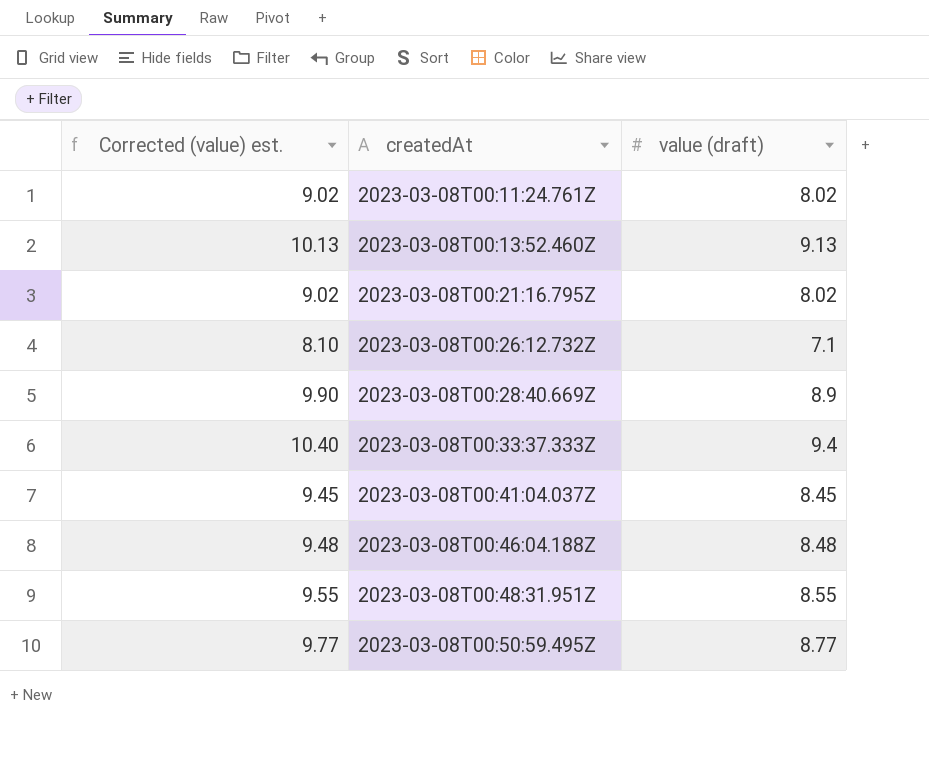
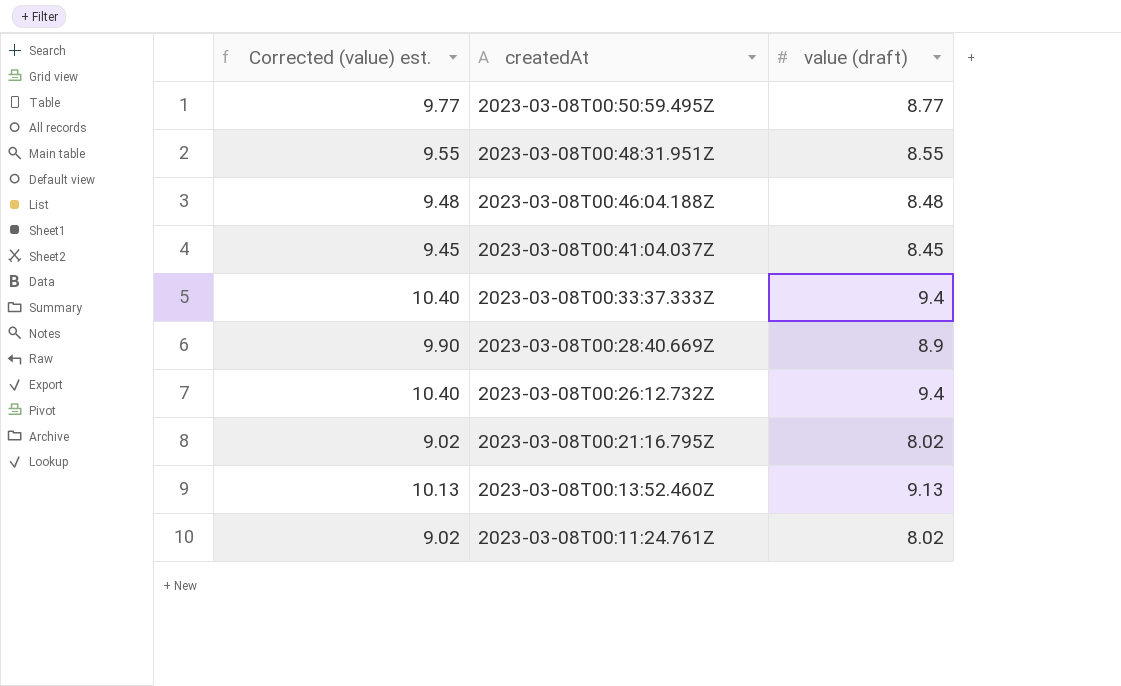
row order: createdAt ascending -> createdAt descending
2023-03-08T00:26:12.732Z | Corrected (value) est.: 8.10 -> 10.40
2023-03-08T00:26:12.732Z | value (draft): 7.1 -> 9.4

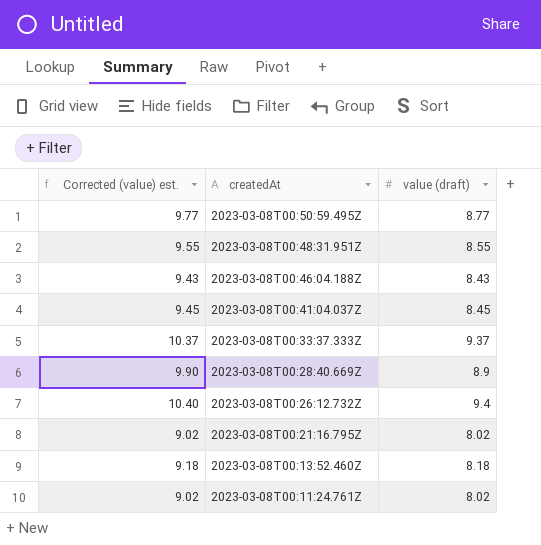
2023-03-08T00:46:04.188Z | Corrected (value) est.: 9.48 -> 9.43
2023-03-08T00:46:04.188Z | value (draft): 8.48 -> 8.43
2023-03-08T00:33:37.333Z | Corrected (value) est.: 10.40 -> 10.37
2023-03-08T00:33:37.333Z | value (draft): 9.4 -> 9.37
2023-03-08T00:13:52.460Z | Corrected (value) est.: 10.13 -> 9.18
2023-03-08T00:13:52.460Z | value (draft): 9.13 -> 8.18

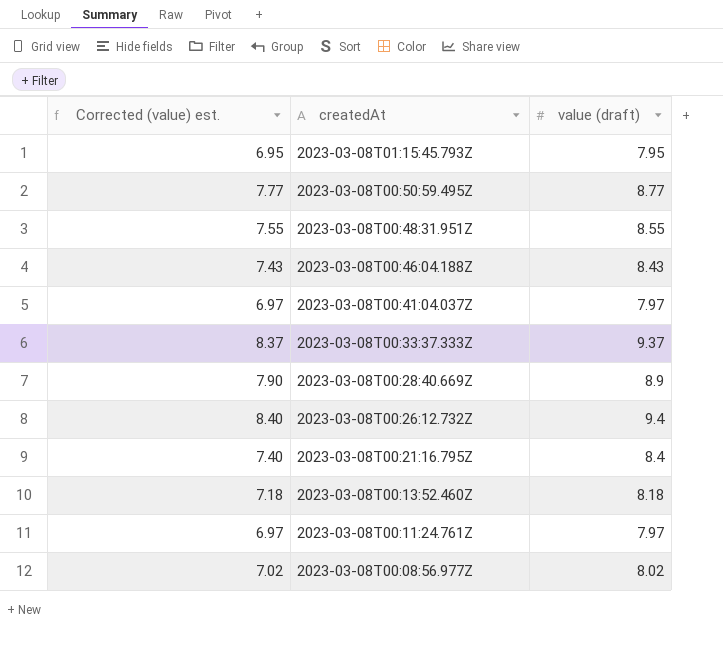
column Corrected (value) est. | formula: [value (draft)] + 1 -> [value (draft)] - 1
row 2023-03-08T01:15:45.793Z: none -> 6.95 | 7.95
2023-03-08T00:41:04.037Z | value (draft): 8.45 -> 7.97
2023-03-08T00:21:16.795Z | value (draft): 8.02 -> 8.4
2023-03-08T00:11:24.761Z | value (draft): 8.02 -> 7.97
row 2023-03-08T00:08:56.977Z: none -> 7.02 | 8.02

